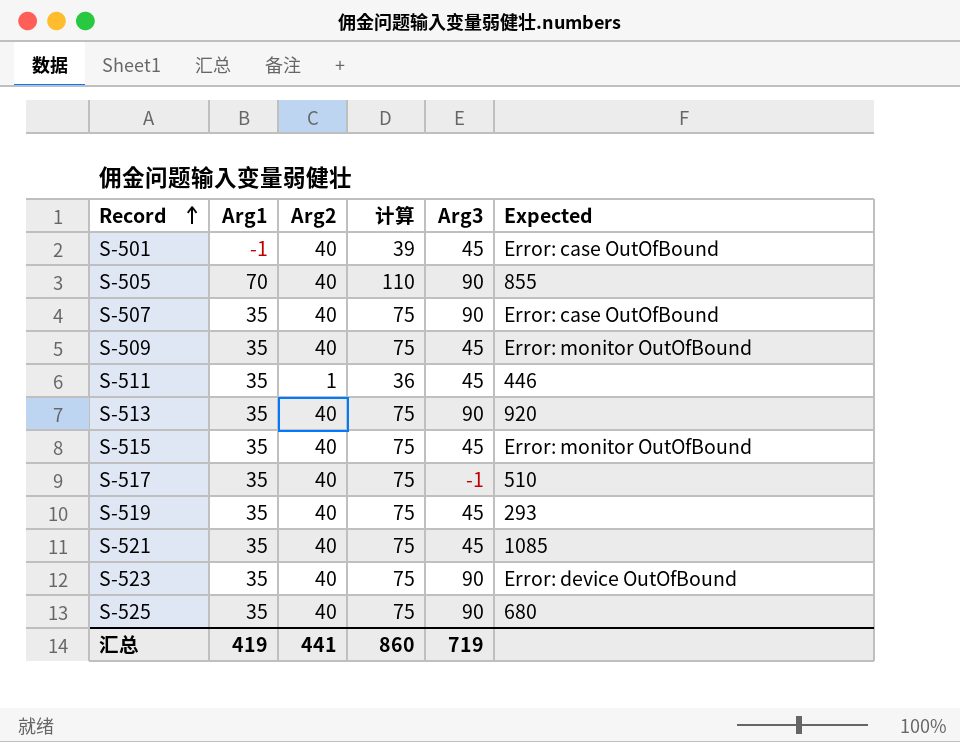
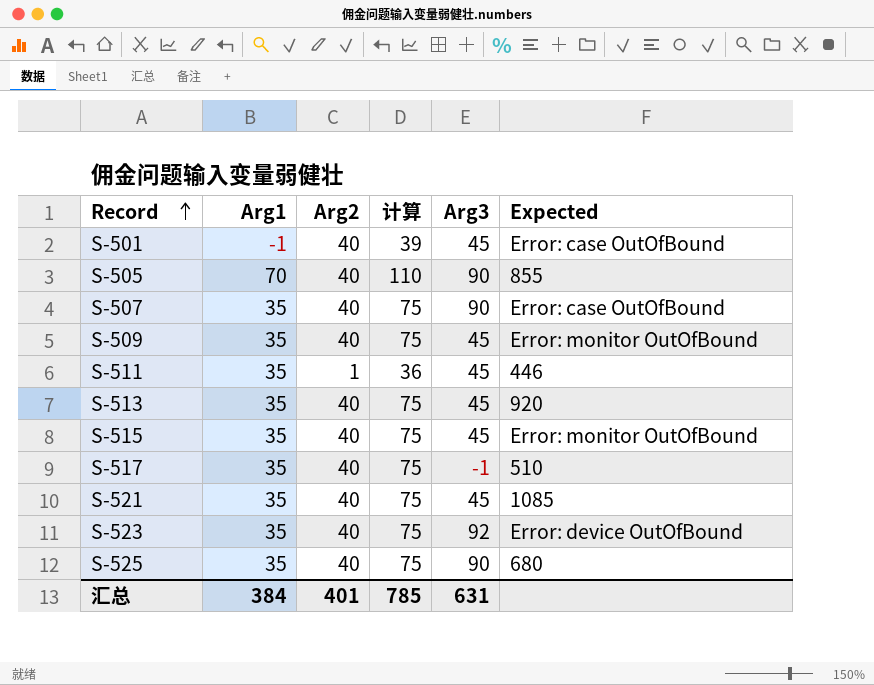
row S-519: 35 | 40 | 75 | 45 | 293 -> none
S-513 | Arg3: 90 -> 45
S-523 | Arg3: 90 -> 92
汇总 | Arg1: 419 -> 384
汇总 | Arg2: 441 -> 401
汇总 | 计算: 860 -> 785
汇总 | Arg3: 719 -> 631

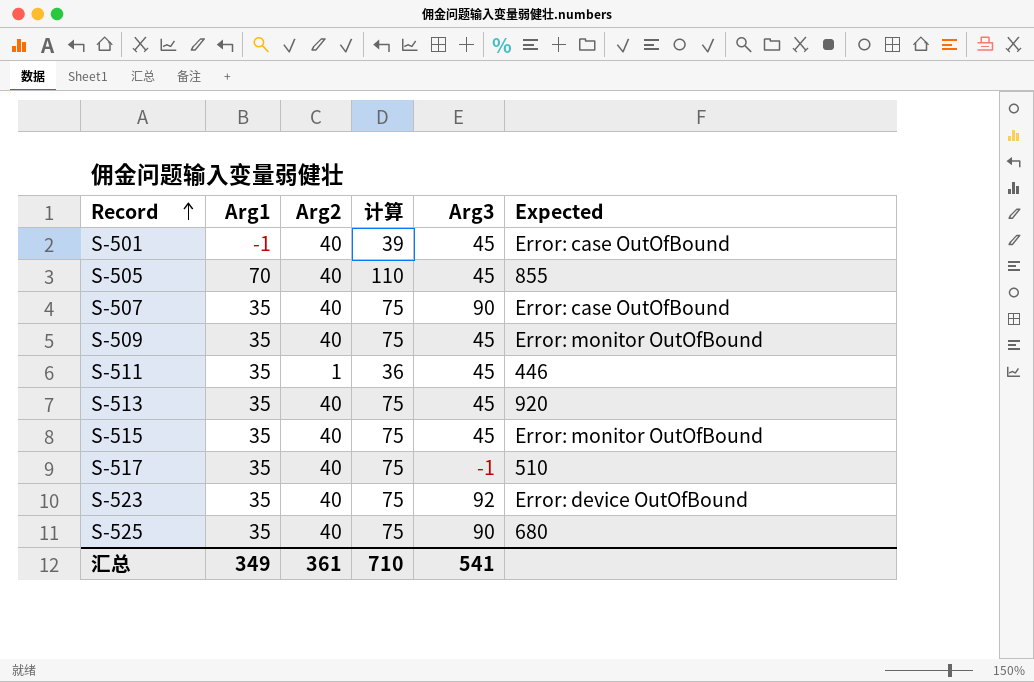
row S-521: 35 | 40 | 75 | 45 | 1085 -> none
S-505 | Arg3: 90 -> 45
汇总 | Arg1: 384 -> 349
汇总 | Arg2: 401 -> 361
汇总 | 计算: 785 -> 710
汇总 | Arg3: 631 -> 541

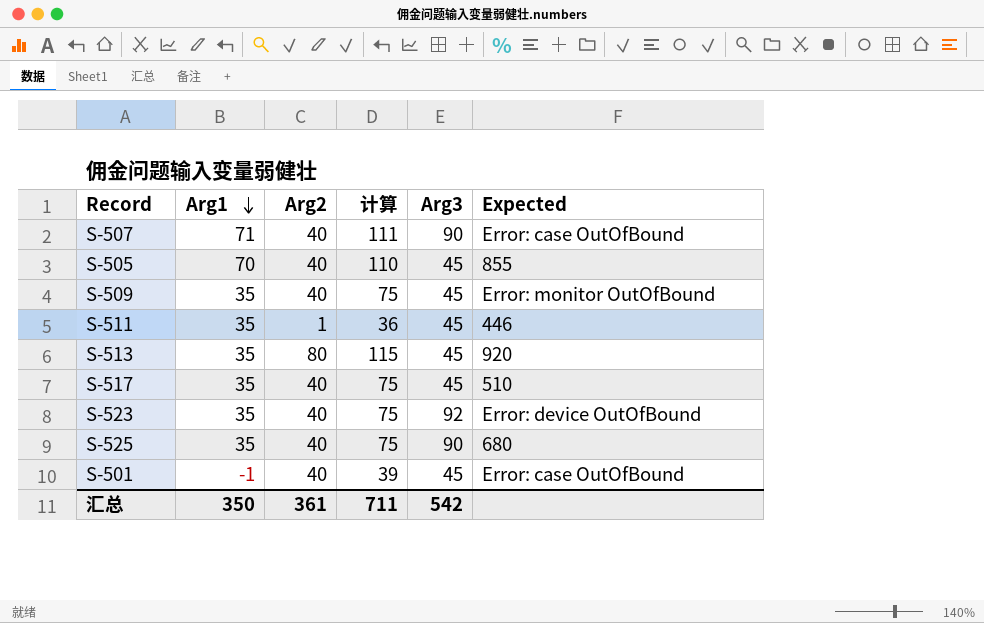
row order: Record ascending -> Arg1 descending
row S-515: 35 | 40 | 75 | 45 | Error: monitor OutOfBound -> none
S-507 | Arg1: 35 -> 71
S-507 | 计算: 75 -> 111
S-513 | Arg2: 40 -> 80
S-513 | 计算: 75 -> 115
S-517 | Arg3: -1 -> 45
汇总 | Arg1: 349 -> 350
汇总 | 计算: 710 -> 711
汇总 | Arg3: 541 -> 542

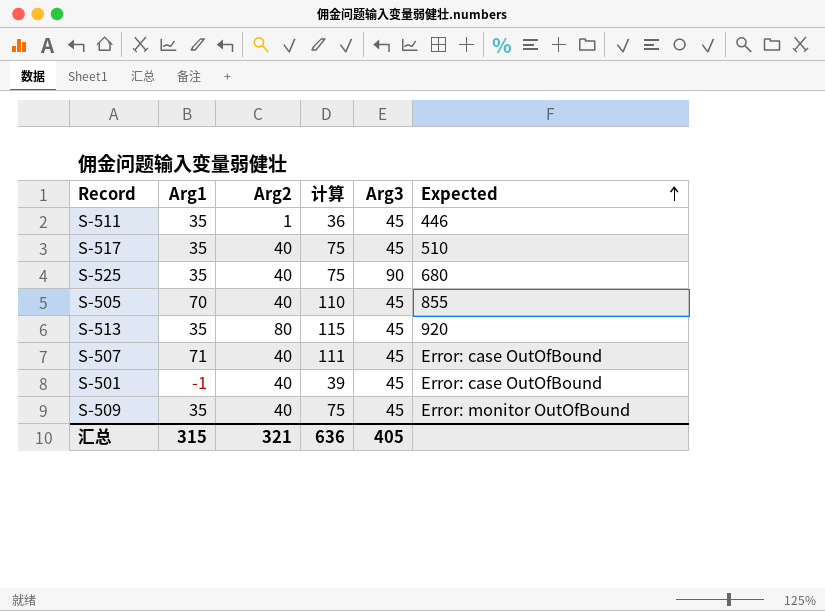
row order: Arg1 descending -> Expected ascending
row S-523: 35 | 40 | 75 | 92 | Error: device OutOfBound -> none
S-507 | Arg3: 90 -> 45
汇总 | Arg1: 350 -> 315
汇总 | Arg2: 361 -> 321
汇总 | 计算: 711 -> 636
汇总 | Arg3: 542 -> 405

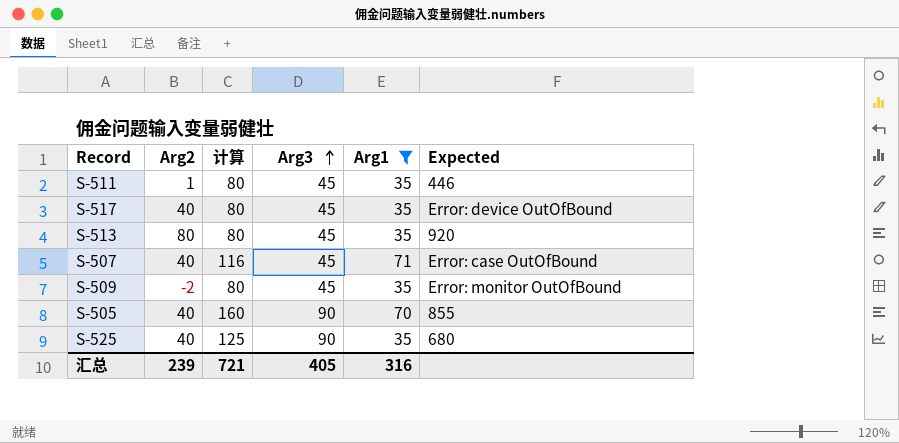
filter: none -> Arg1 != -1
row order: Expected ascending -> Arg3 ascending
column 计算 | formula: [Arg1] + [Arg2] -> [Arg3] + [Arg1]
column Arg1 | position: 2 -> 5
S-517 | Expected: 510 -> Error: device OutOfBound
S-509 | Arg2: 40 -> -2
S-505 | Arg3: 45 -> 90
汇总 | Arg2: 321 -> 239
汇总 | 计算: 636 -> 721
汇总 | Arg1: 315 -> 316

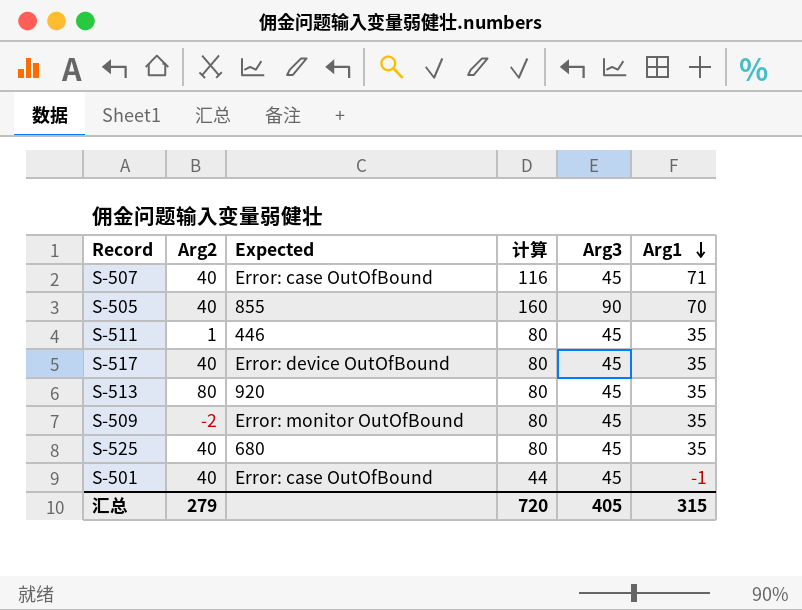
filter: Arg1 != -1 -> none
row order: Arg3 ascending -> Arg1 descending
column Expected | position: 6 -> 3
S-525 | 计算: 125 -> 80
S-525 | Arg3: 90 -> 45
汇总 | Arg2: 239 -> 279
汇总 | 计算: 721 -> 720
汇总 | Arg1: 316 -> 315

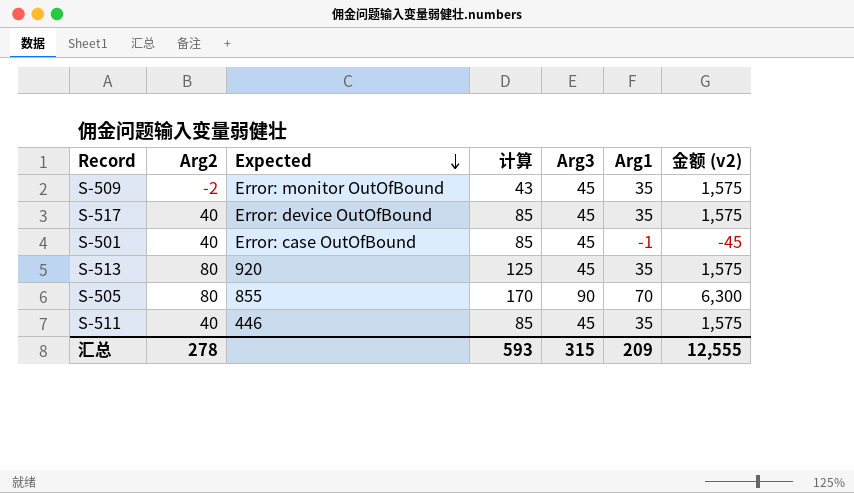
row order: Arg1 descending -> Expected descending
column 计算 | formula: [Arg3] + [Arg1] -> [Arg2] + [Arg3]
column 金额 (v2) | formula: none -> [Arg3] * [Arg1]
row S-507: 40 | Error: case OutOfBound | 116 | 45 | 71 -> none
row S-525: 40 | 680 | 80 | 45 | 35 -> none
S-505 | Arg2: 40 -> 80
S-511 | Arg2: 1 -> 40
汇总 | Arg2: 279 -> 278
汇总 | 计算: 720 -> 593
汇总 | Arg3: 405 -> 315
汇总 | Arg1: 315 -> 209

